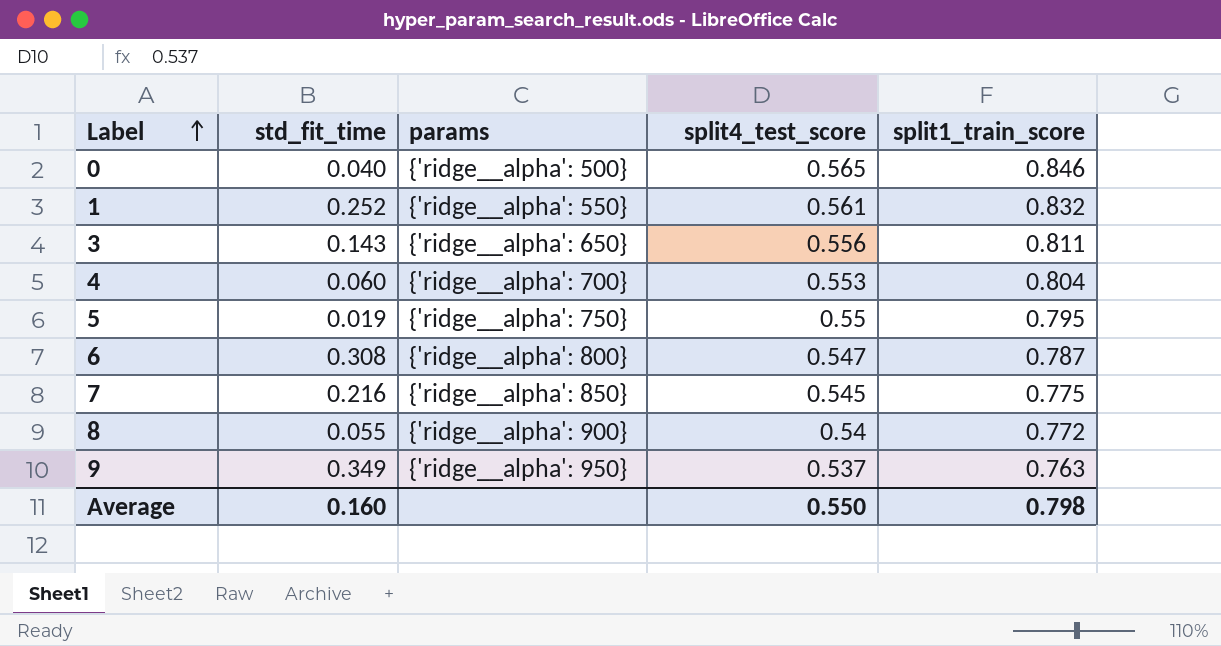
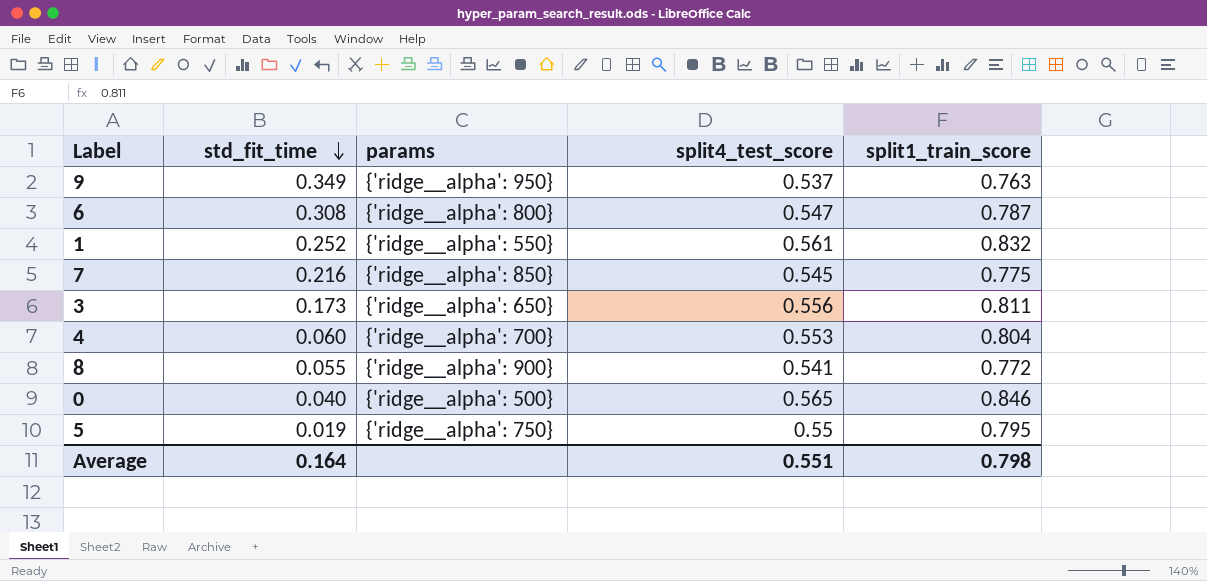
row order: Label ascending -> std_fit_time descending
3 | std_fit_time: 0.143 -> 0.173
8 | split4_test_score: 0.54 -> 0.541
Average | std_fit_time: 0.160 -> 0.164
Average | split4_test_score: 0.550 -> 0.551

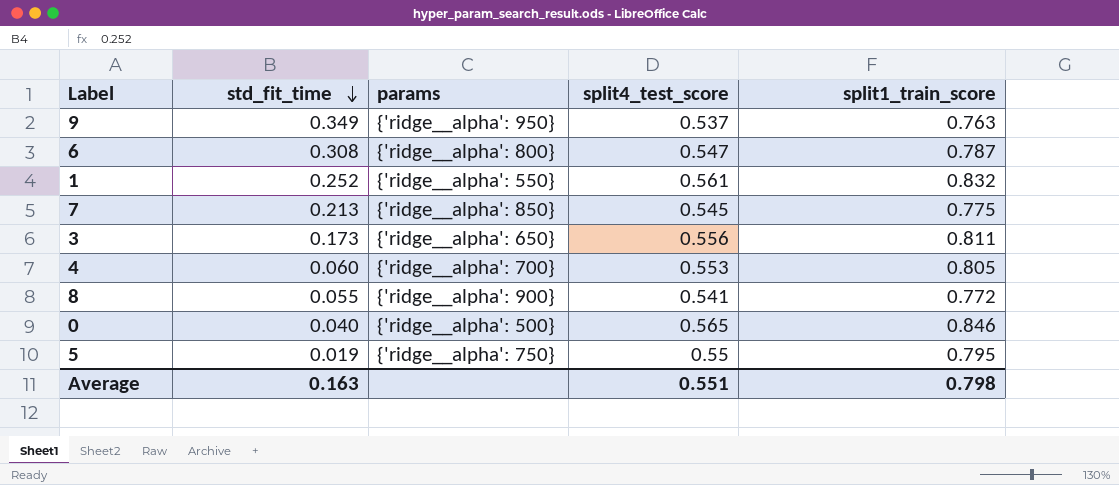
7 | std_fit_time: 0.216 -> 0.213
4 | split1_train_score: 0.804 -> 0.805
Average | std_fit_time: 0.164 -> 0.163

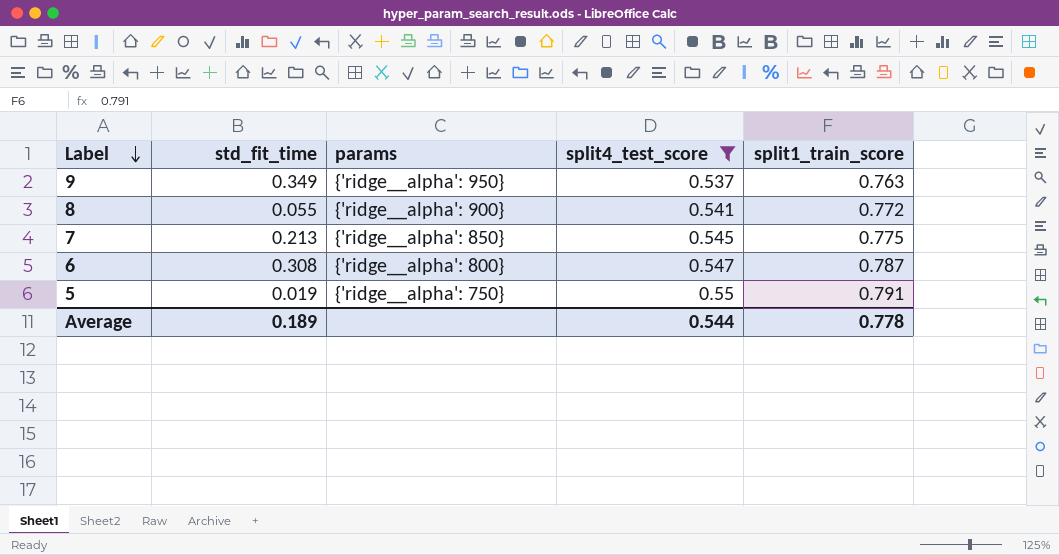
filter: none -> split4_test_score <= 0.55
row order: std_fit_time descending -> Label descending
5 | split1_train_score: 0.795 -> 0.791
Average | std_fit_time: 0.163 -> 0.189
Average | split4_test_score: 0.551 -> 0.544
Average | split1_train_score: 0.798 -> 0.778

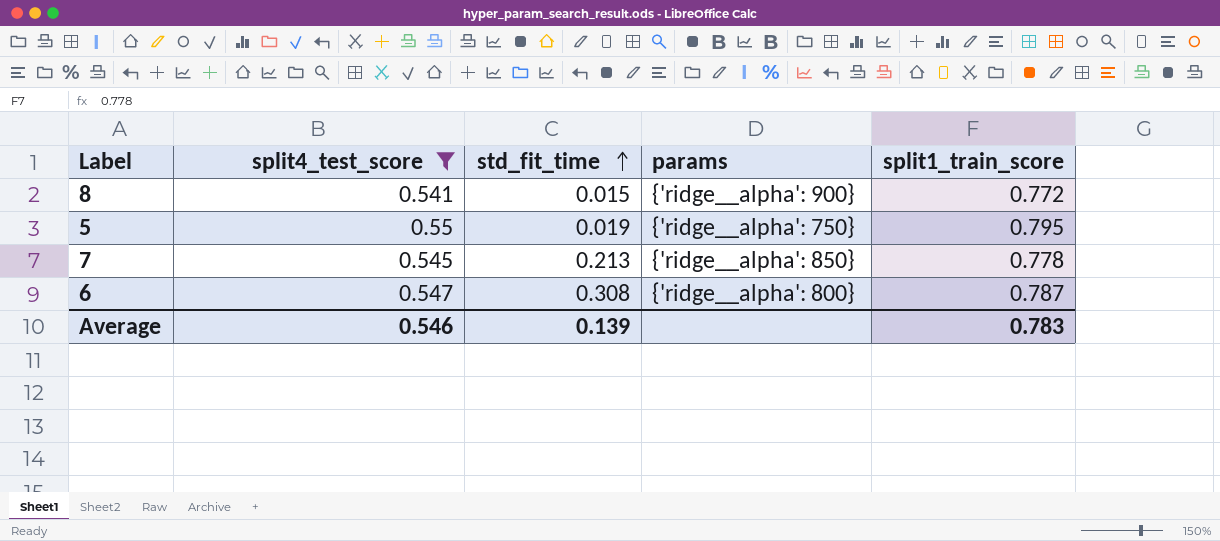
row order: Label descending -> std_fit_time ascending
column split4_test_score | position: 4 -> 2
row 9: 0.349 | {'ridge__alpha': 950} | 0.537 | 0.763 -> none
8 | std_fit_time: 0.055 -> 0.015
5 | split1_train_score: 0.791 -> 0.795
7 | split1_train_score: 0.775 -> 0.778
Average | split4_test_score: 0.544 -> 0.546
Average | std_fit_time: 0.189 -> 0.139
Average | split1_train_score: 0.778 -> 0.783

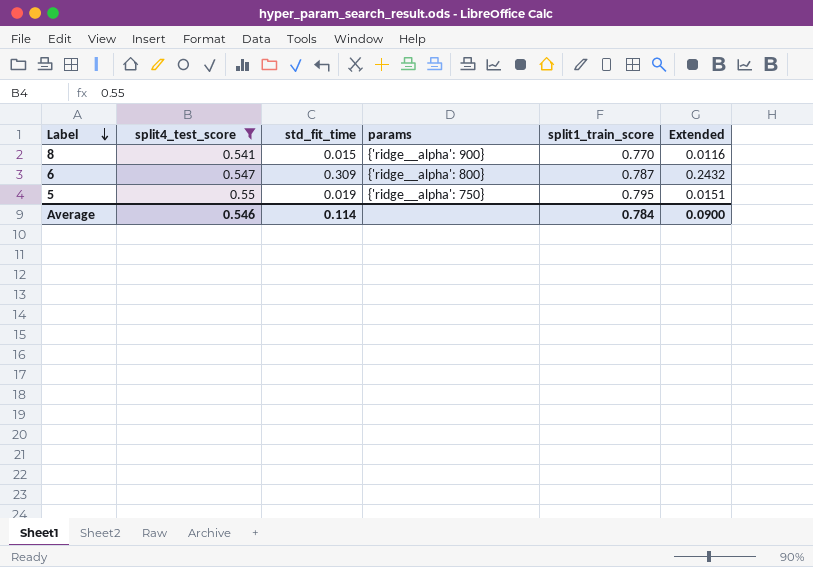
row order: std_fit_time ascending -> Label descending
column Extended | formula: none -> [std_fit_time] * [split1_train_score]
row 7: 0.545 | 0.213 | {'ridge__alpha': 850} | 0.778 -> none
8 | split1_train_score: 0.772 -> 0.770
6 | std_fit_time: 0.308 -> 0.309
Average | std_fit_time: 0.139 -> 0.114
Average | split1_train_score: 0.783 -> 0.784

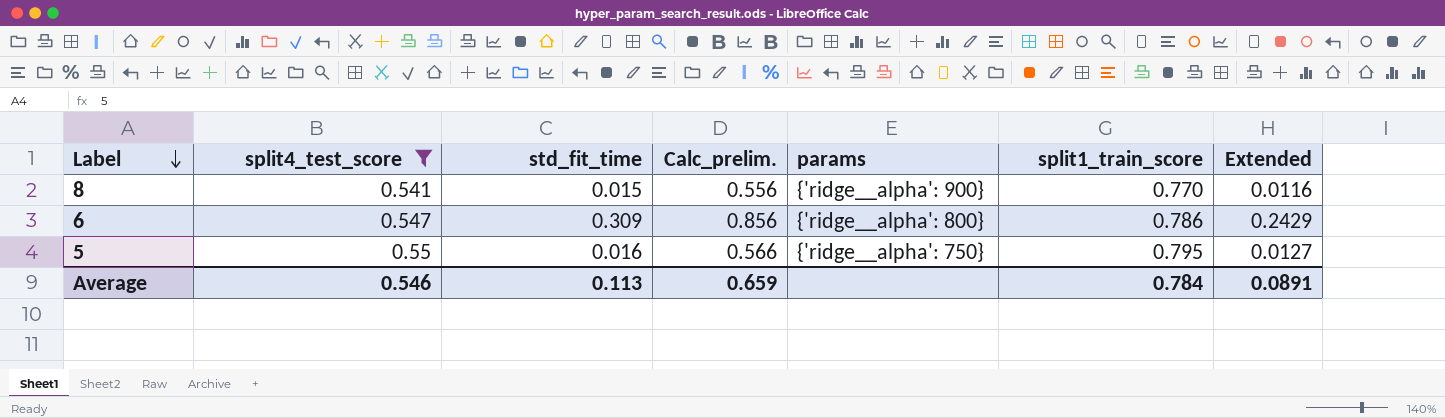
column Calc_prelim. | formula: none -> [split4_test_score] + [std_fit_time]
6 | split1_train_score: 0.787 -> 0.786
6 | Extended: 0.2432 -> 0.2429
5 | std_fit_time: 0.019 -> 0.016
5 | Extended: 0.0151 -> 0.0127
Average | std_fit_time: 0.114 -> 0.113
Average | Extended: 0.0900 -> 0.0891

